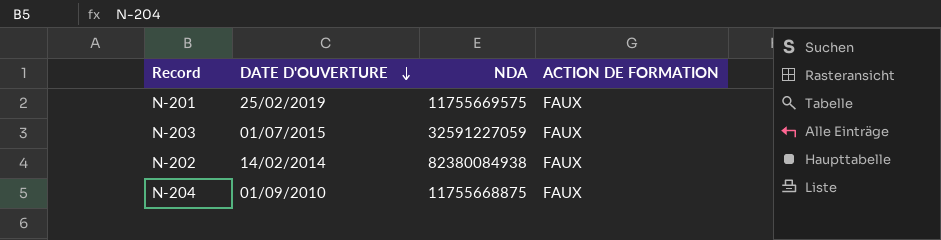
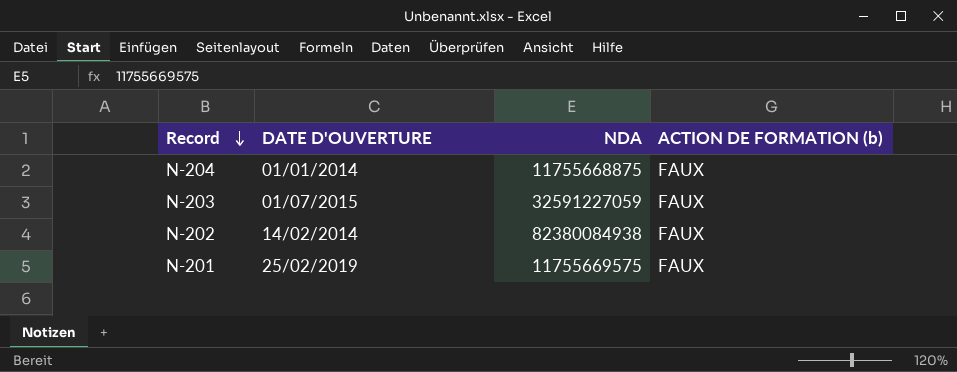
row order: DATE D'OUVERTURE descending -> Record descending
column name: ACTION DE FORMATION -> ACTION DE FORMATION (b)
N-204 | DATE D'OUVERTURE: 01/09/2010 -> 01/01/2014

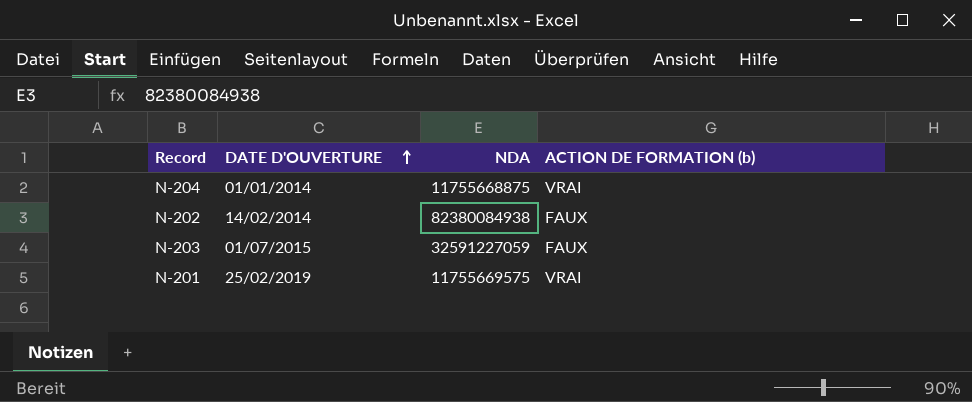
row order: Record descending -> DATE D'OUVERTURE ascending
N-204 | ACTION DE FORMATION (b): FAUX -> VRAI
N-201 | ACTION DE FORMATION (b): FAUX -> VRAI

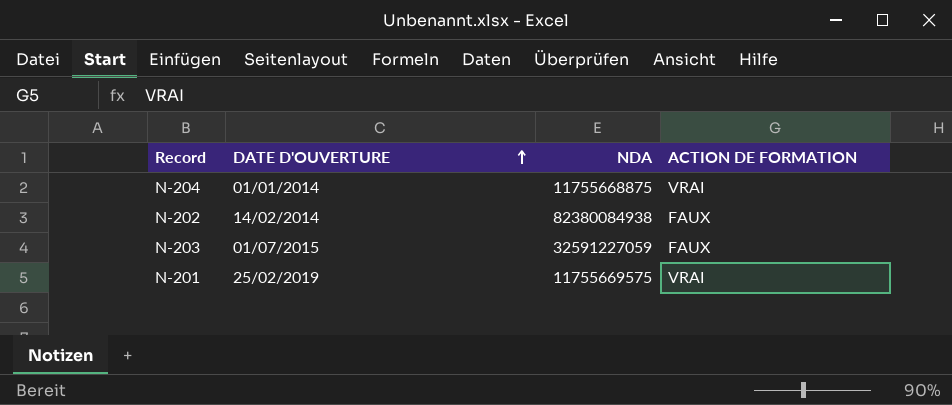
column name: ACTION DE FORMATION (b) -> ACTION DE FORMATION

